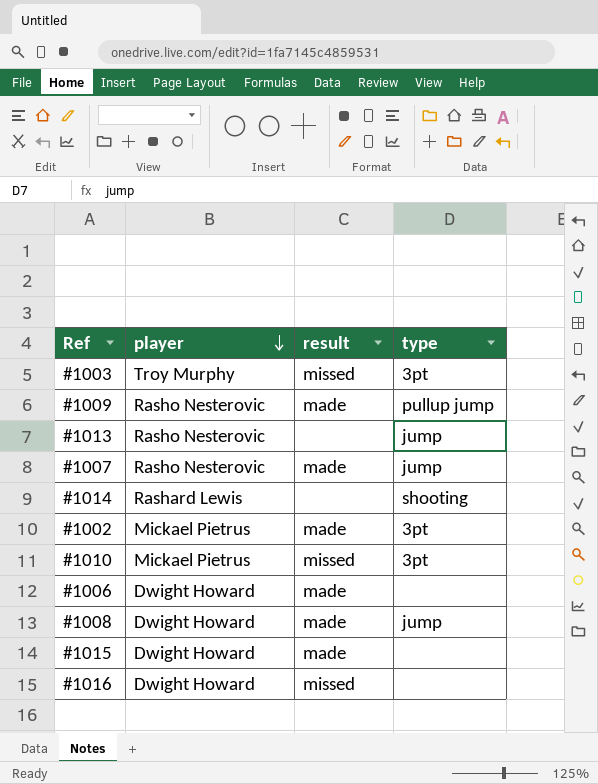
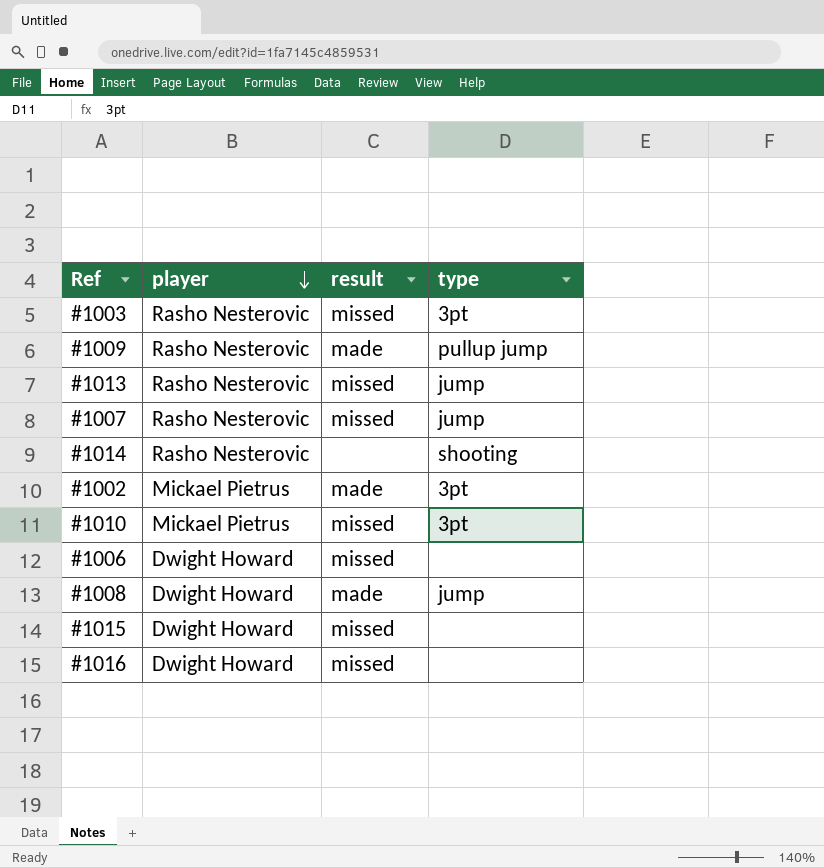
#1003 | player: Troy Murphy -> Rasho Nesterovic
#1013 | result: none -> missed
#1007 | result: made -> missed
#1014 | player: Rashard Lewis -> Rasho Nesterovic
#1006 | result: made -> missed
#1015 | result: made -> missed

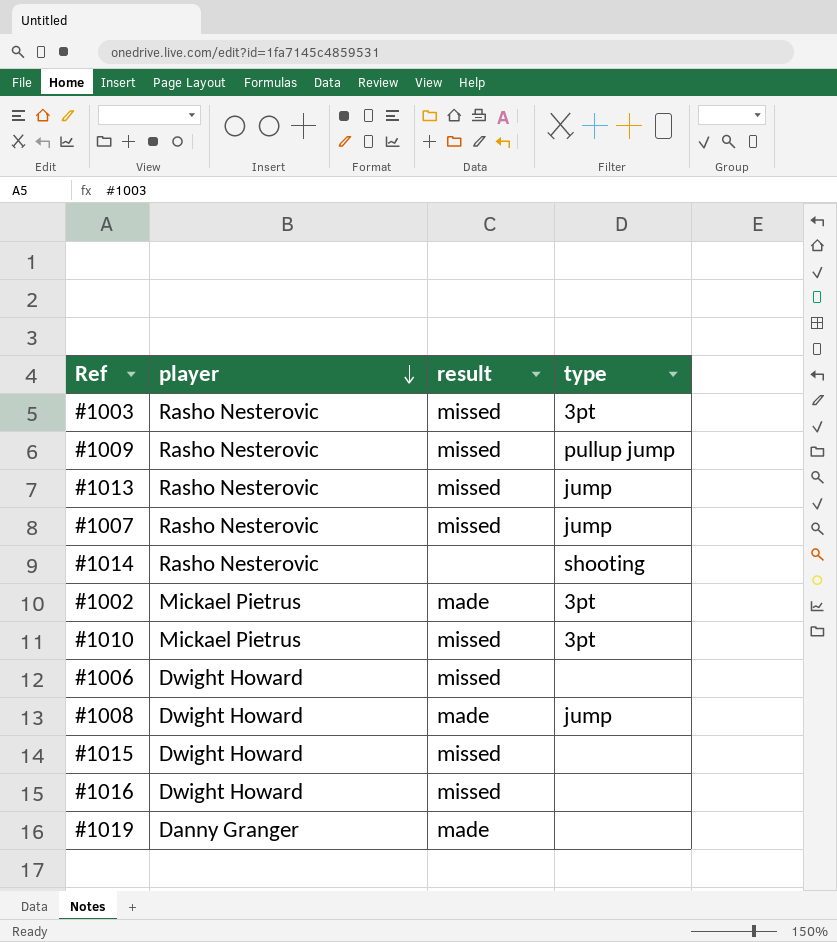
#1009 | result: made -> missed
row #1019: none -> Danny Granger | made | none

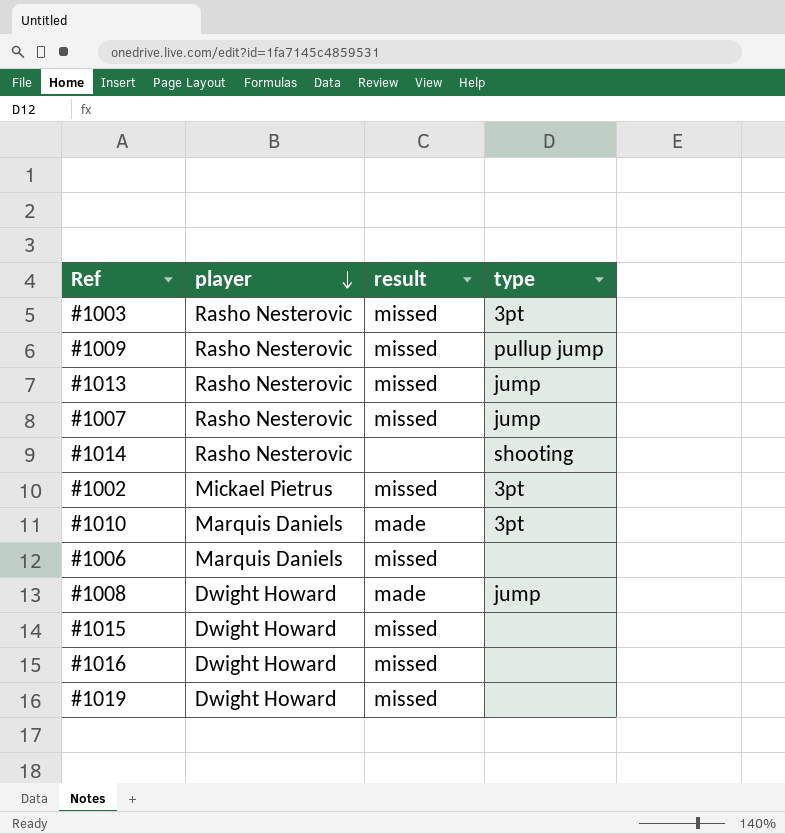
#1002 | result: made -> missed
#1010 | player: Mickael Pietrus -> Marquis Daniels
#1010 | result: missed -> made
#1006 | player: Dwight Howard -> Marquis Daniels
#1019 | player: Danny Granger -> Dwight Howard
#1019 | result: made -> missed

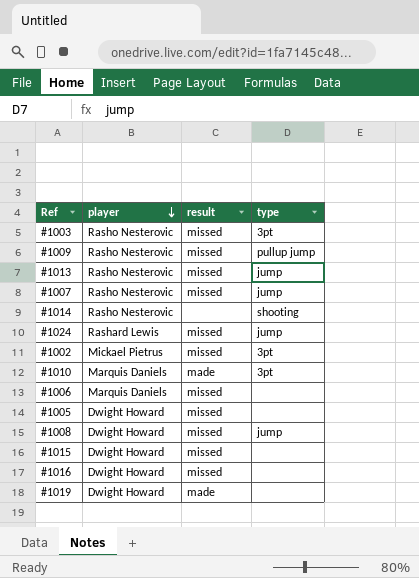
row #1024: none -> Rashard Lewis | missed | jump
row #1005: none -> Dwight Howard | missed | none
#1008 | result: made -> missed
#1019 | result: missed -> made

